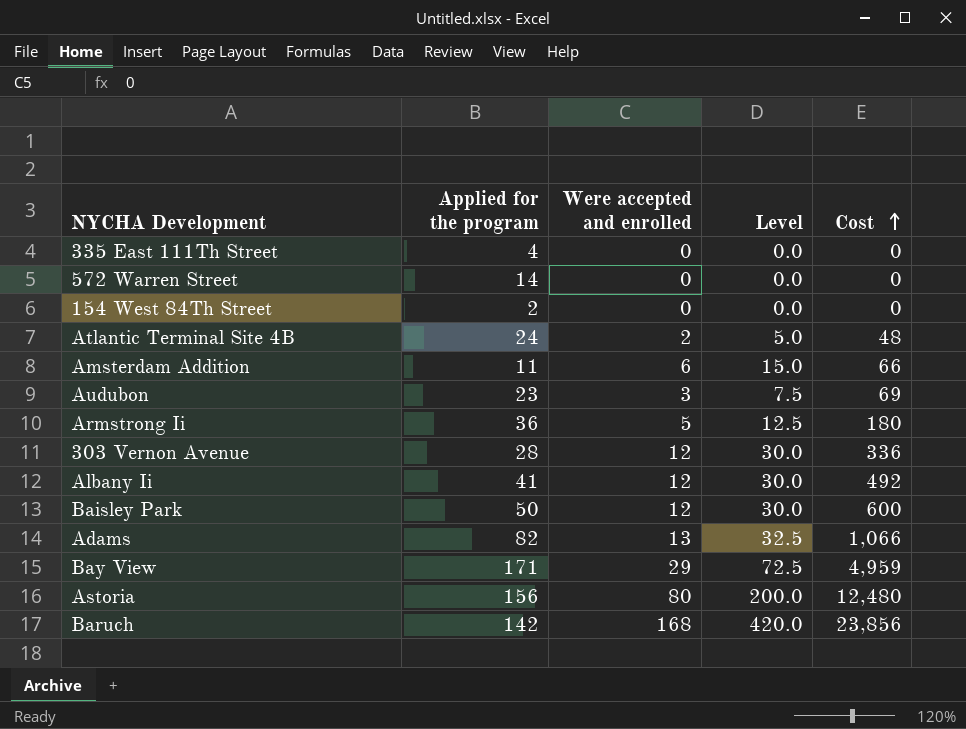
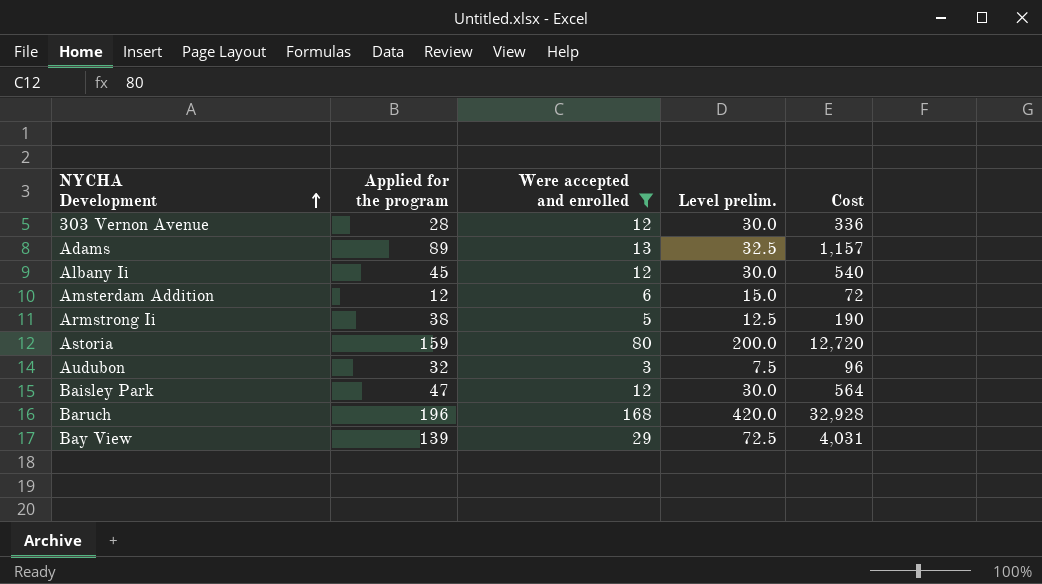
filter: none -> Were accepted and enrolled >= 3
row order: Cost ascending -> NYCHA Development ascending
column name: Level -> Level prelim.
Adams | Applied for the program: 82 -> 89
Adams | Cost: 1,066 -> 1,157
Albany Ii | Applied for the program: 41 -> 45
Albany Ii | Cost: 492 -> 540
Amsterdam Addition | Applied for the program: 11 -> 12
Amsterdam Addition | Cost: 66 -> 72
Armstrong Ii | Applied for the program: 36 -> 38
Armstrong Ii | Cost: 180 -> 190
Astoria | Applied for the program: 156 -> 159
Astoria | Cost: 12,480 -> 12,720
Audubon | Applied for the program: 23 -> 32
Audubon | Cost: 69 -> 96
Baisley Park | Applied for the program: 50 -> 47
Baisley Park | Cost: 600 -> 564
Baruch | Applied for the program: 142 -> 196
Baruch | Cost: 23,856 -> 32,928
Bay View | Applied for the program: 171 -> 139
Bay View | Cost: 4,959 -> 4,031

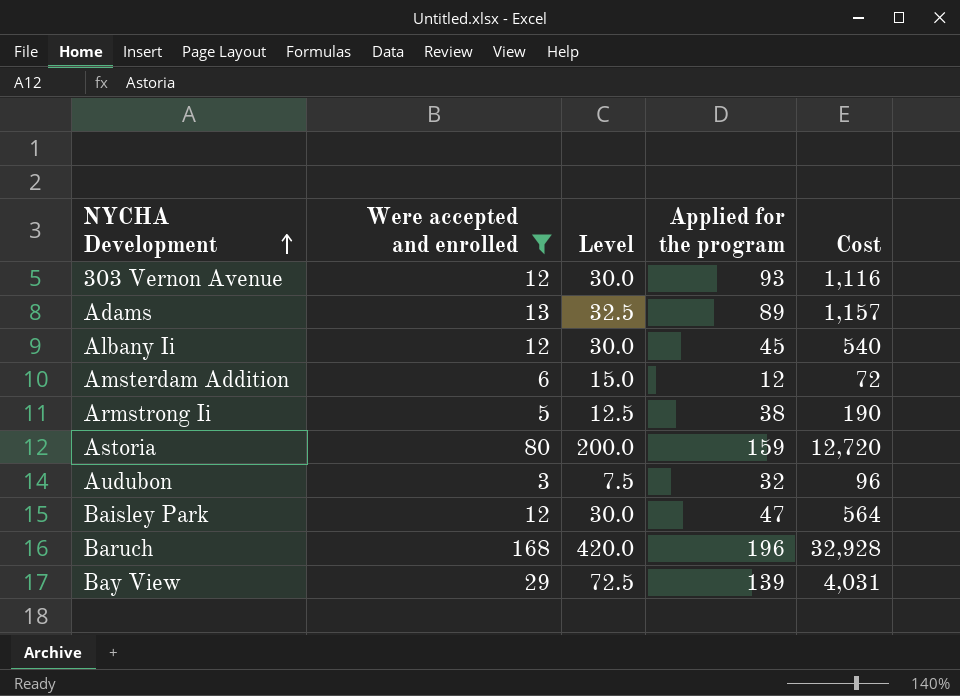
column name: Level prelim. -> Level
column Applied for the program | position: 2 -> 4
303 Vernon Avenue | Applied for the program: 28 -> 93
303 Vernon Avenue | Cost: 336 -> 1,116

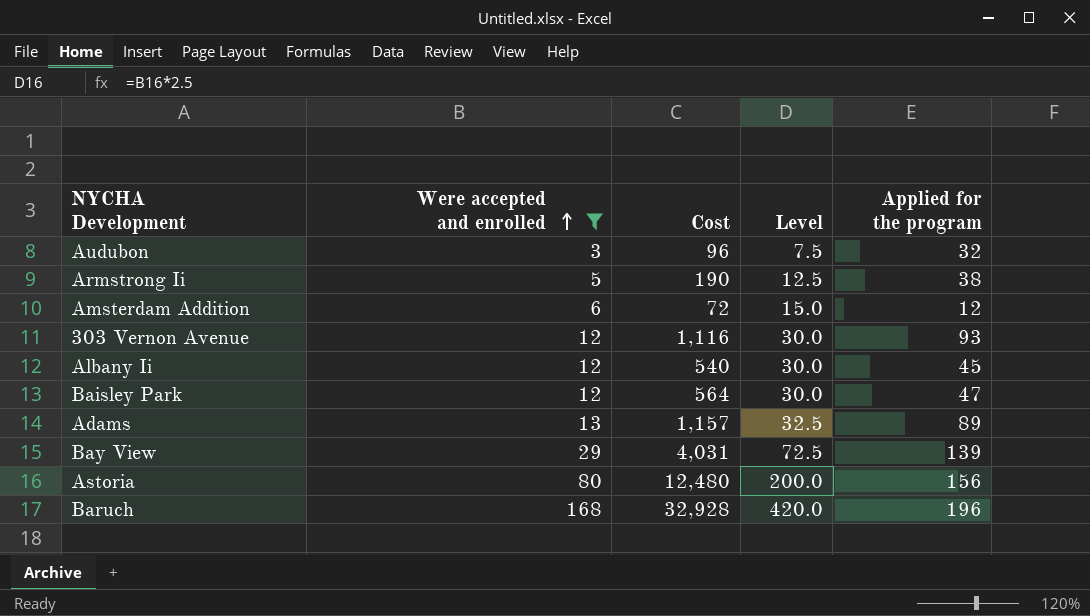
row order: NYCHA Development ascending -> Were accepted and enrolled ascending
column Cost | position: 5 -> 3
Astoria | Cost: 12,720 -> 12,480
Astoria | Applied for the program: 159 -> 156

